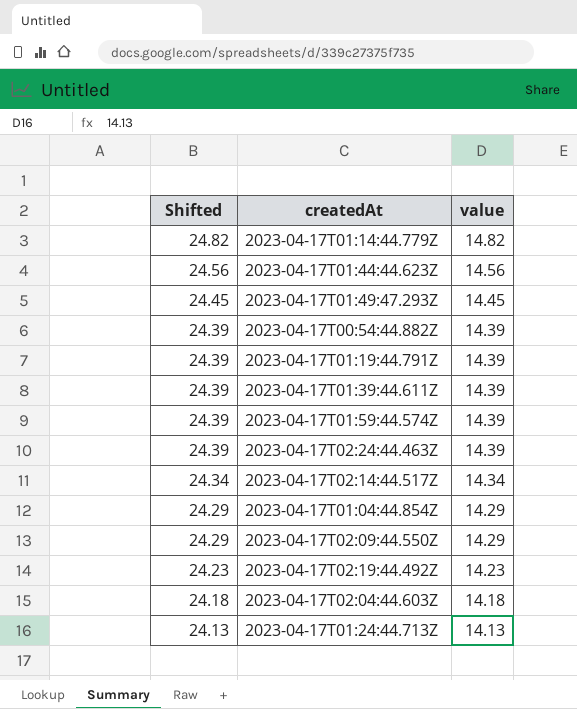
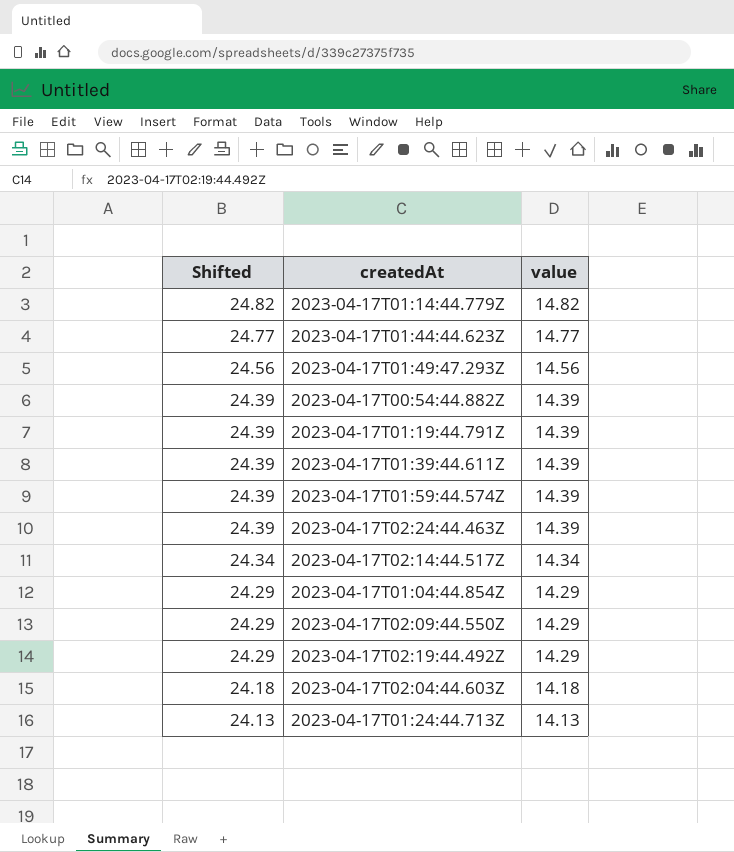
2023-04-17T01:44:44.623Z | Shifted: 24.56 -> 24.77
2023-04-17T01:44:44.623Z | value: 14.56 -> 14.77
2023-04-17T01:49:47.293Z | Shifted: 24.45 -> 24.56
2023-04-17T01:49:47.293Z | value: 14.45 -> 14.56
2023-04-17T02:19:44.492Z | Shifted: 24.23 -> 24.29
2023-04-17T02:19:44.492Z | value: 14.23 -> 14.29

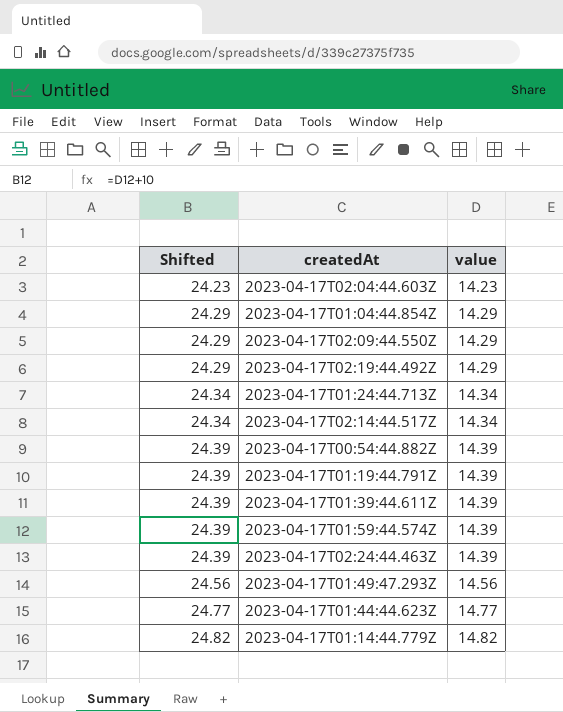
row order: Shifted descending -> Shifted ascending
2023-04-17T02:04:44.603Z | Shifted: 24.18 -> 24.23
2023-04-17T02:04:44.603Z | value: 14.18 -> 14.23
2023-04-17T01:24:44.713Z | Shifted: 24.13 -> 24.34
2023-04-17T01:24:44.713Z | value: 14.13 -> 14.34

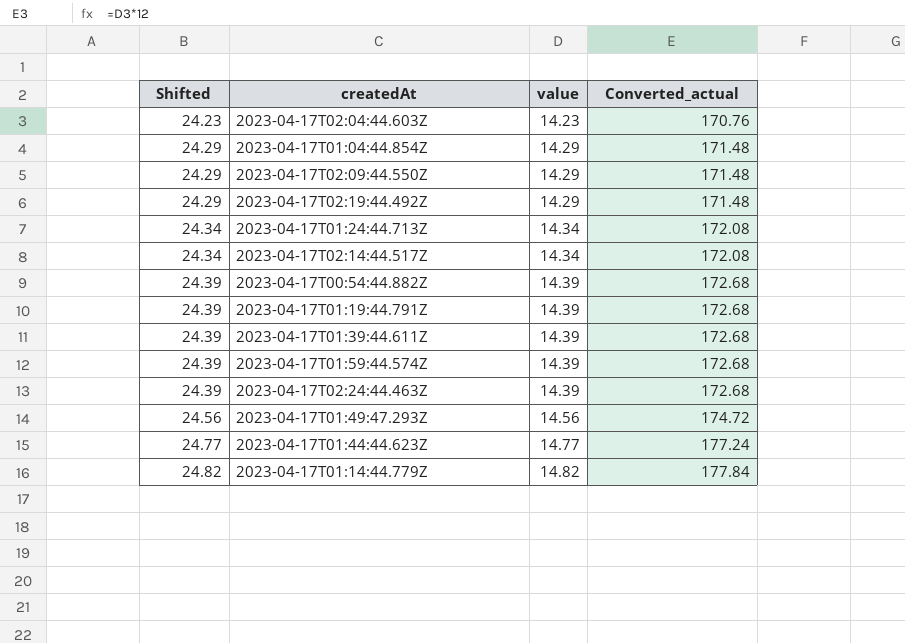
column Converted_actual | formula: none -> [value] * 12

